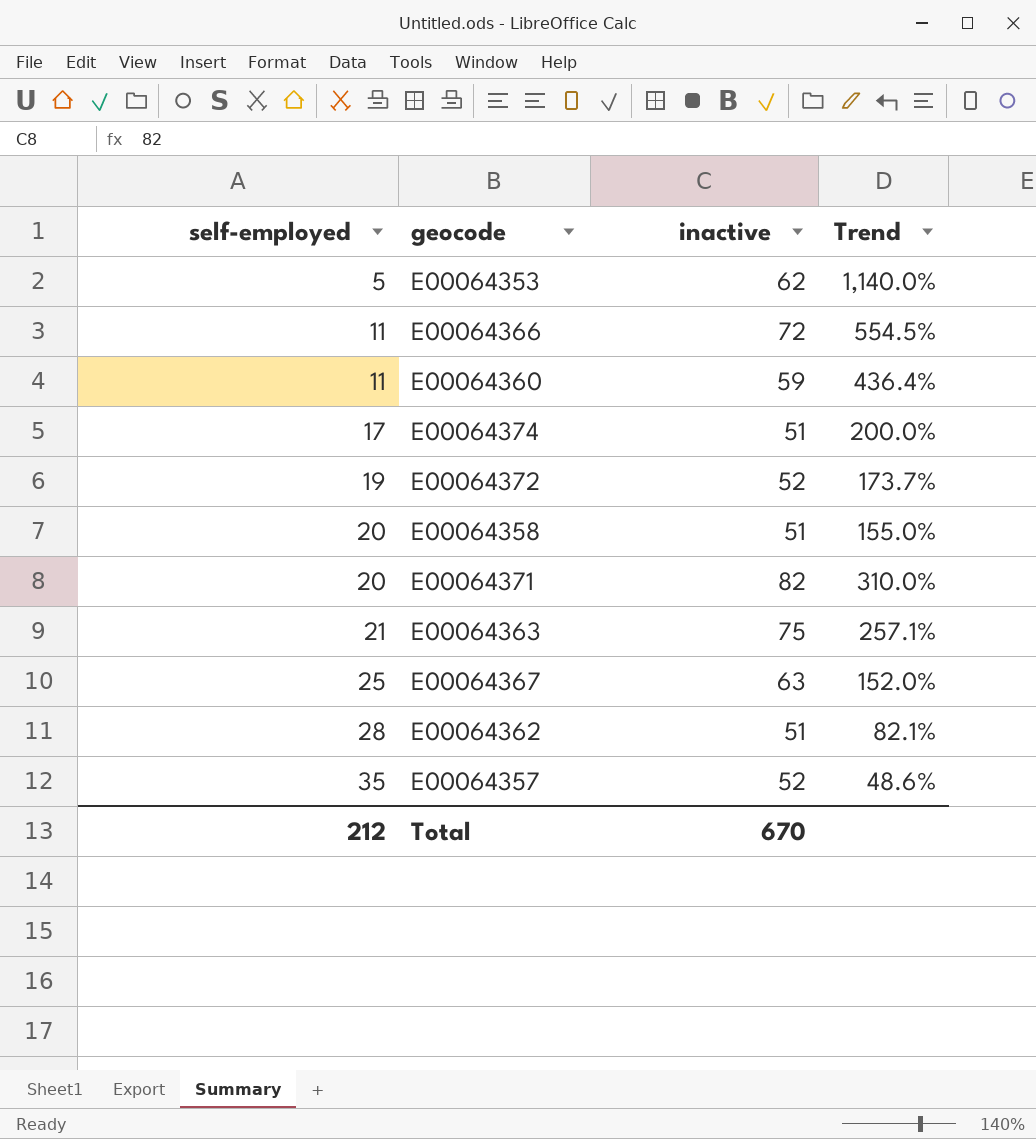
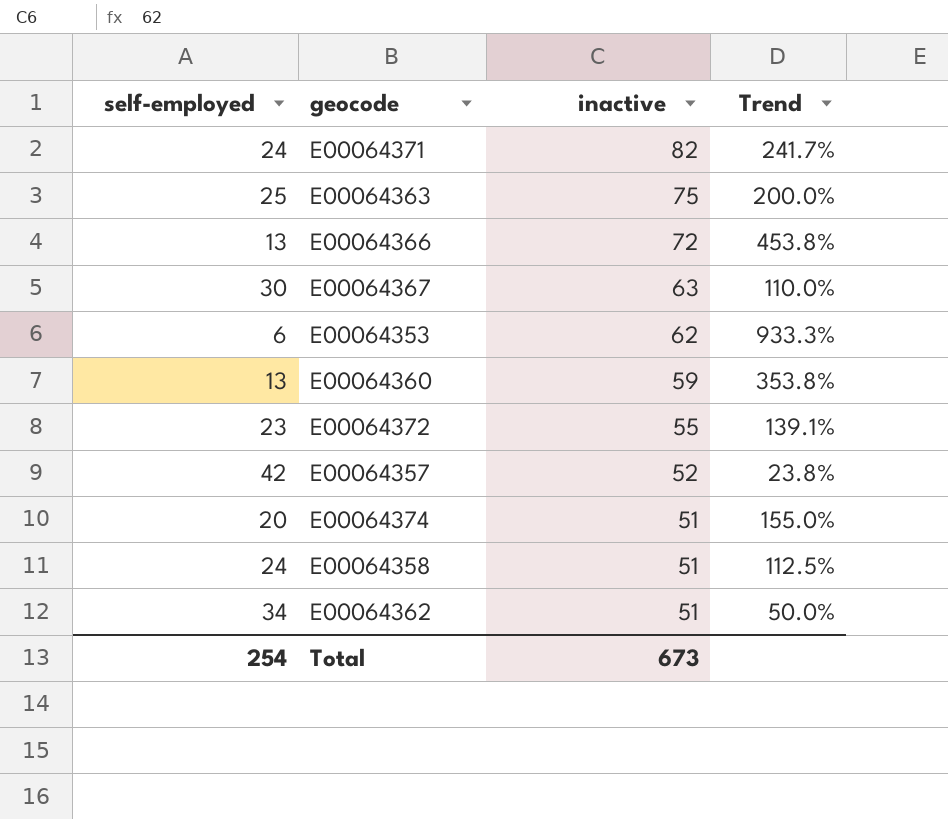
row order: self-employed ascending -> inactive descending
E00064371 | self-employed: 20 -> 24
E00064371 | Trend: 310.0% -> 241.7%
E00064363 | self-employed: 21 -> 25
E00064363 | Trend: 257.1% -> 200.0%
E00064366 | self-employed: 11 -> 13
E00064366 | Trend: 554.5% -> 453.8%
E00064367 | self-employed: 25 -> 30
E00064367 | Trend: 152.0% -> 110.0%
E00064353 | self-employed: 5 -> 6
E00064353 | Trend: 1,140.0% -> 933.3%
E00064360 | self-employed: 11 -> 13
E00064360 | Trend: 436.4% -> 353.8%
E00064372 | self-employed: 19 -> 23
E00064372 | inactive: 52 -> 55
E00064372 | Trend: 173.7% -> 139.1%
E00064357 | self-employed: 35 -> 42
E00064357 | Trend: 48.6% -> 23.8%
E00064374 | self-employed: 17 -> 20
E00064374 | Trend: 200.0% -> 155.0%
E00064358 | self-employed: 20 -> 24
E00064358 | Trend: 155.0% -> 112.5%
E00064362 | self-employed: 28 -> 34
E00064362 | Trend: 82.1% -> 50.0%
Total | self-employed: 212 -> 254
Total | inactive: 670 -> 673

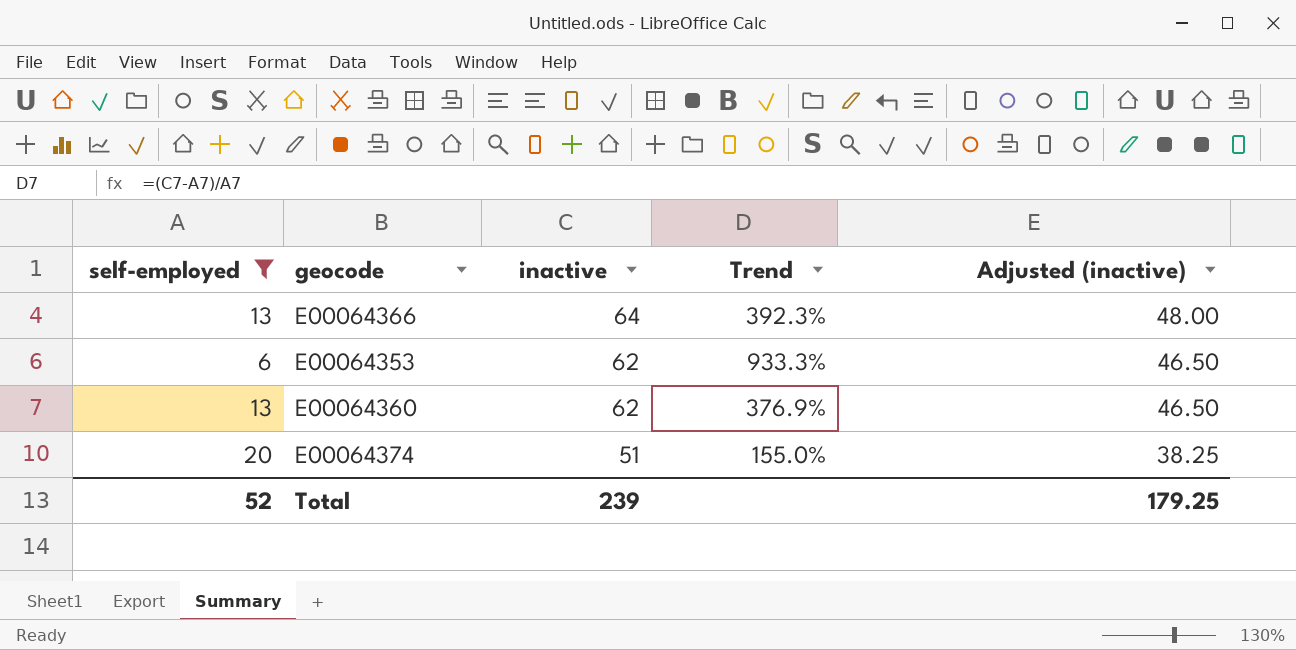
filter: none -> self-employed <= 20
column Adjusted (inactive) | formula: none -> [inactive] * 0.75
E00064366 | inactive: 72 -> 64
E00064366 | Trend: 453.8% -> 392.3%
E00064360 | inactive: 59 -> 62
E00064360 | Trend: 353.8% -> 376.9%
Total | self-employed: 254 -> 52
Total | inactive: 673 -> 239

